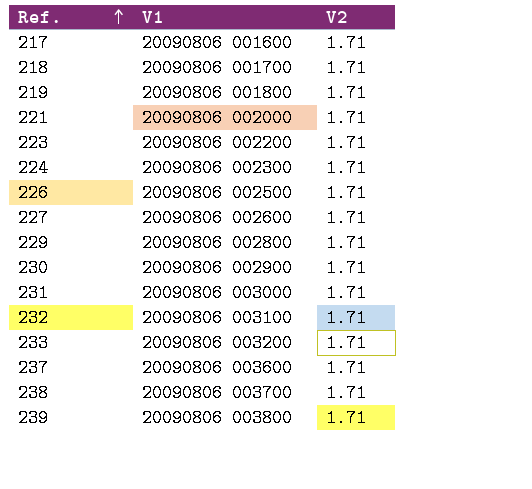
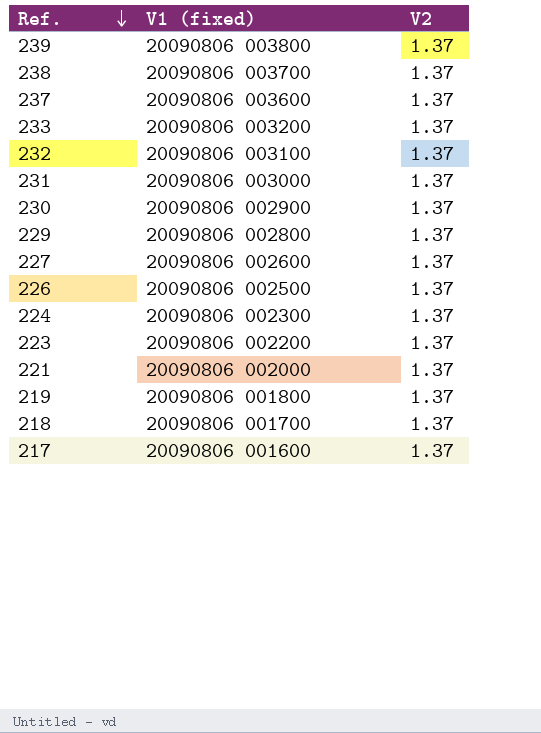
row order: Ref. ascending -> Ref. descending
column name: V1 -> V1 (fixed)
239 | V2: 1.71 -> 1.37
238 | V2: 1.71 -> 1.37
237 | V2: 1.71 -> 1.37
233 | V2: 1.71 -> 1.37
232 | V2: 1.71 -> 1.37
231 | V2: 1.71 -> 1.37
230 | V2: 1.71 -> 1.37
229 | V2: 1.71 -> 1.37
227 | V2: 1.71 -> 1.37
226 | V2: 1.71 -> 1.37
224 | V2: 1.71 -> 1.37
223 | V2: 1.71 -> 1.37
221 | V2: 1.71 -> 1.37
219 | V2: 1.71 -> 1.37
218 | V2: 1.71 -> 1.37
217 | V2: 1.71 -> 1.37

